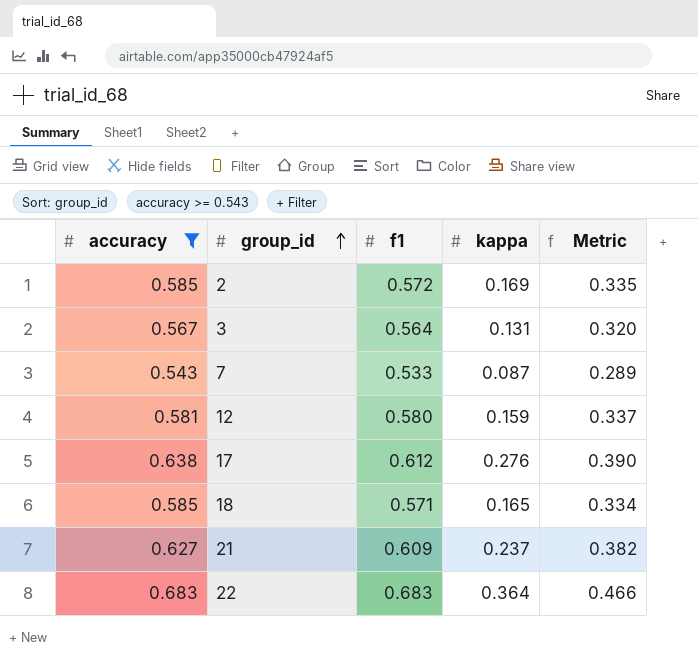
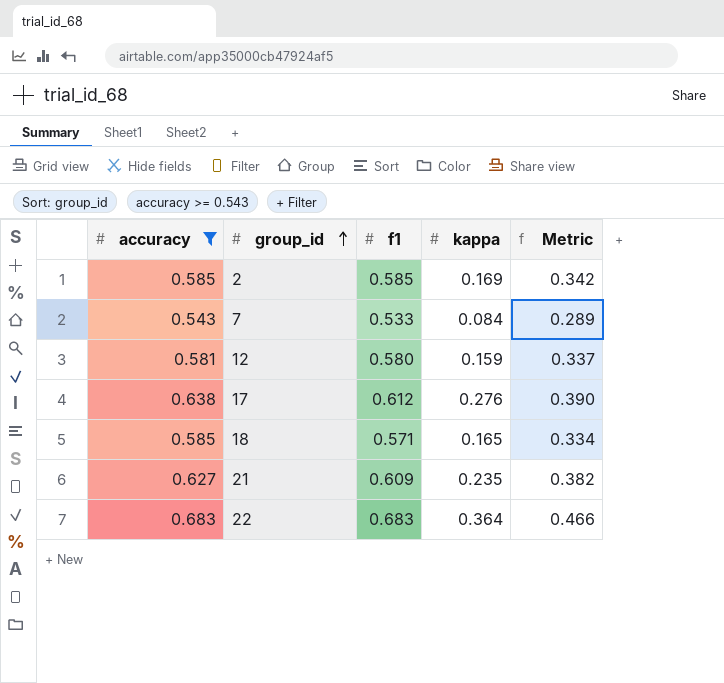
row 3: 0.567 | 0.564 | 0.131 | 0.320 -> none
2 | f1: 0.572 -> 0.585
2 | Metric: 0.335 -> 0.342
7 | kappa: 0.087 -> 0.084
21 | kappa: 0.237 -> 0.235

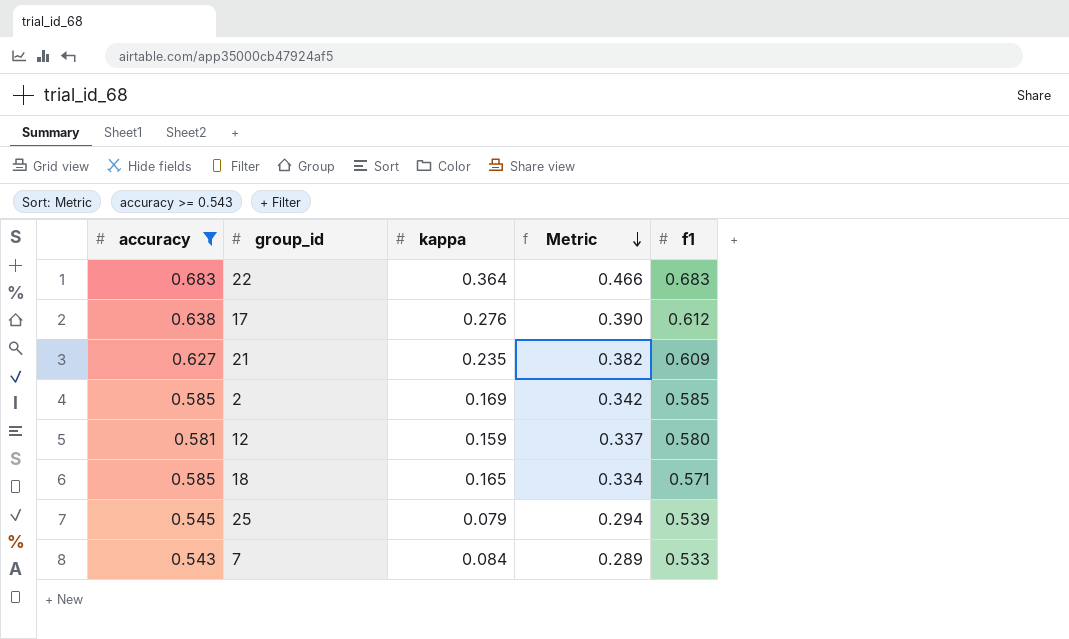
row order: group_id ascending -> Metric descending
column f1 | position: 3 -> 5
row 25: none -> 0.545 | 0.079 | 0.294 | 0.539

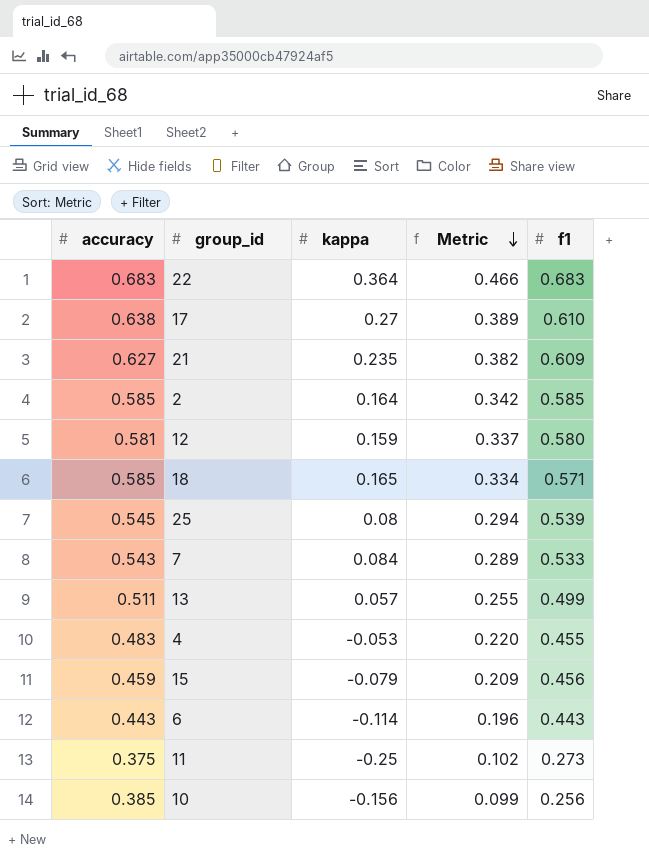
filter: accuracy >= 0.543 -> none
17 | kappa: 0.276 -> 0.27
17 | Metric: 0.390 -> 0.389
17 | f1: 0.612 -> 0.610
2 | kappa: 0.169 -> 0.164
25 | kappa: 0.079 -> 0.08

